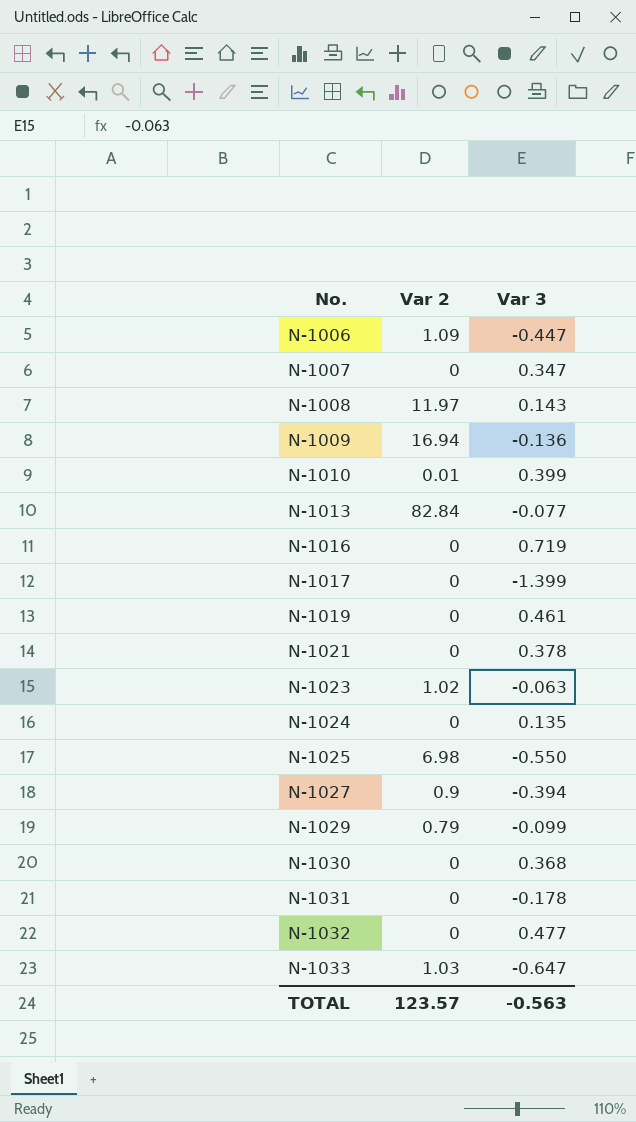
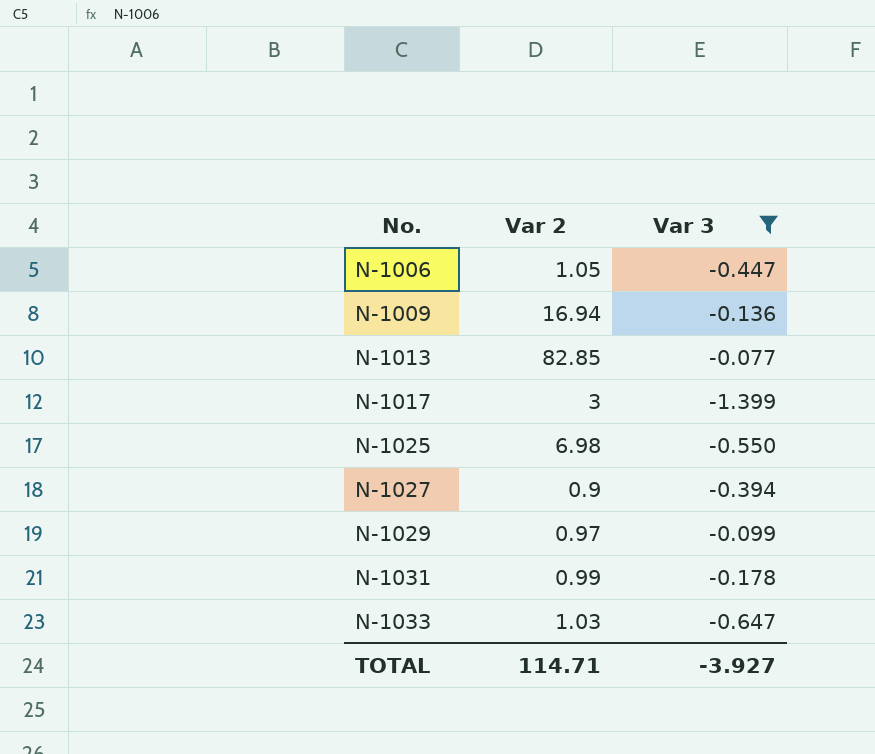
filter: none -> Var 3 <= -0.077
N-1006 | Var 2: 1.09 -> 1.05
N-1013 | Var 2: 82.84 -> 82.85
N-1017 | Var 2: 0 -> 3
N-1029 | Var 2: 0.79 -> 0.97
N-1031 | Var 2: 0 -> 0.99
TOTAL | Var 2: 123.57 -> 114.71
TOTAL | Var 3: -0.563 -> -3.927

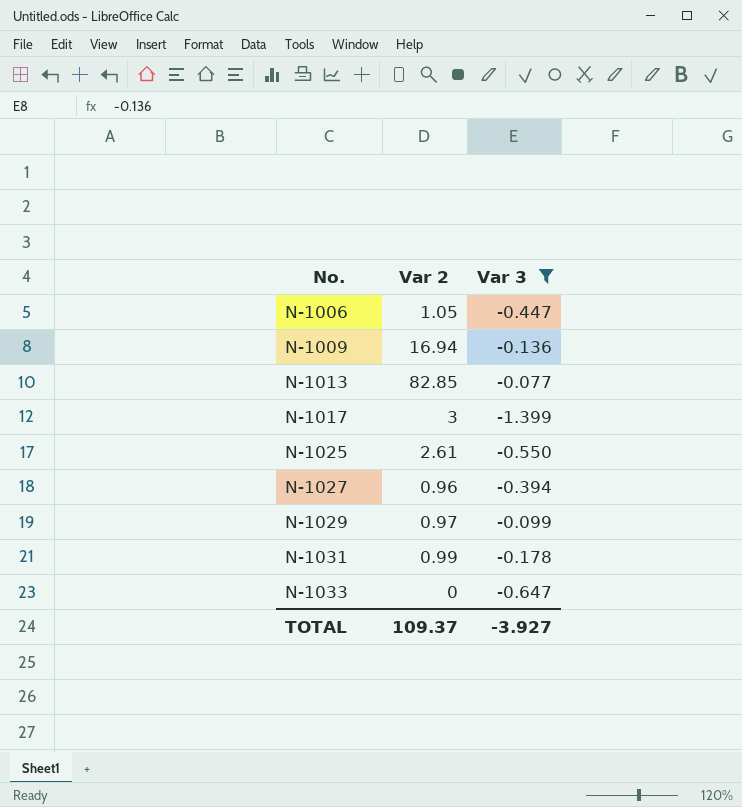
N-1025 | Var 2: 6.98 -> 2.61
N-1027 | Var 2: 0.9 -> 0.96
N-1033 | Var 2: 1.03 -> 0
TOTAL | Var 2: 114.71 -> 109.37

